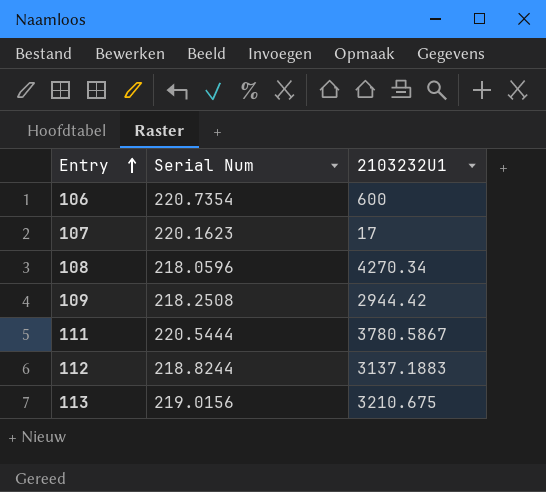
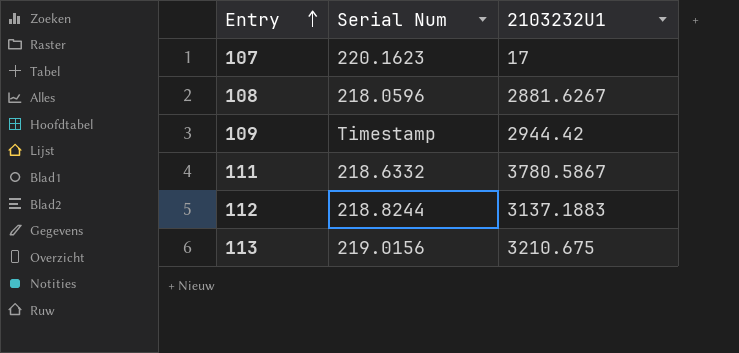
row 106: 220.7354 | 600 -> none
108 | 2103232U1: 4270.34 -> 2881.6267
109 | Serial Num: 218.2508 -> Timestamp
111 | Serial Num: 220.5444 -> 218.6332

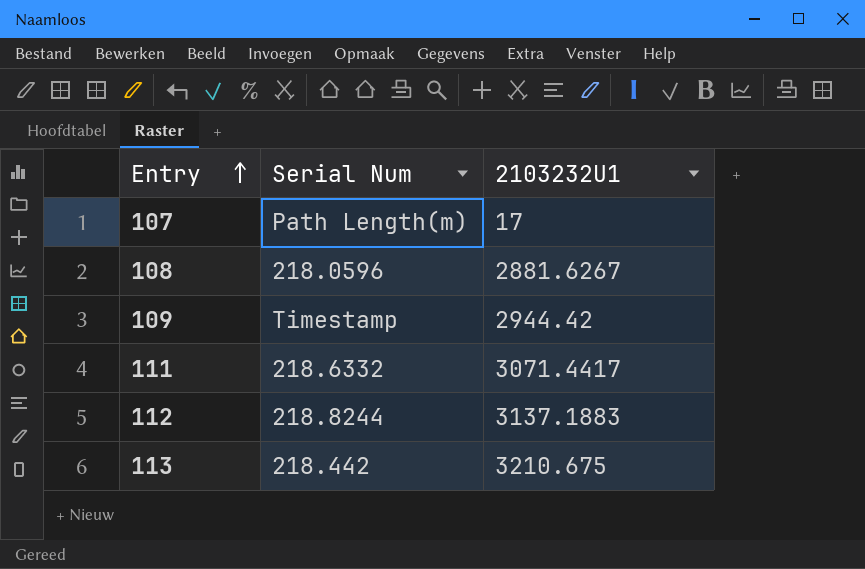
107 | Serial Num: 220.1623 -> Path Length(m)
111 | 2103232U1: 3780.5867 -> 3071.4417
113 | Serial Num: 219.0156 -> 218.442

